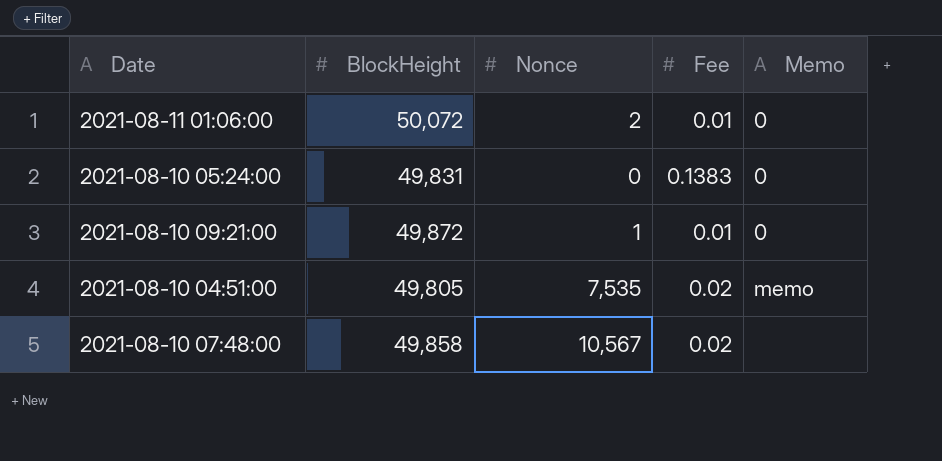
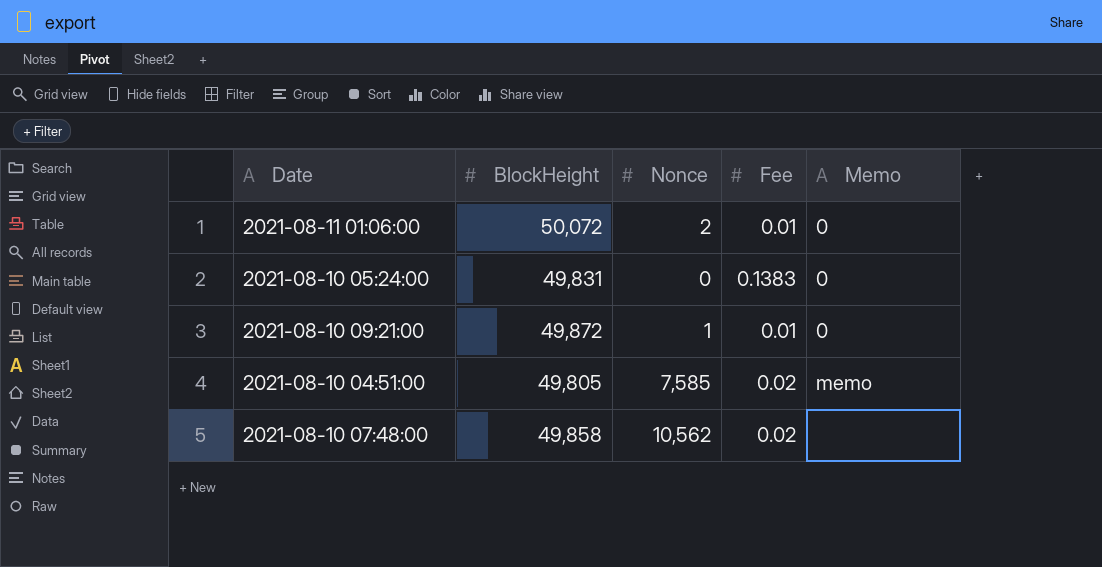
2021-08-10 04:51:00 | Nonce: 7,535 -> 7,585
2021-08-10 07:48:00 | Nonce: 10,567 -> 10,562

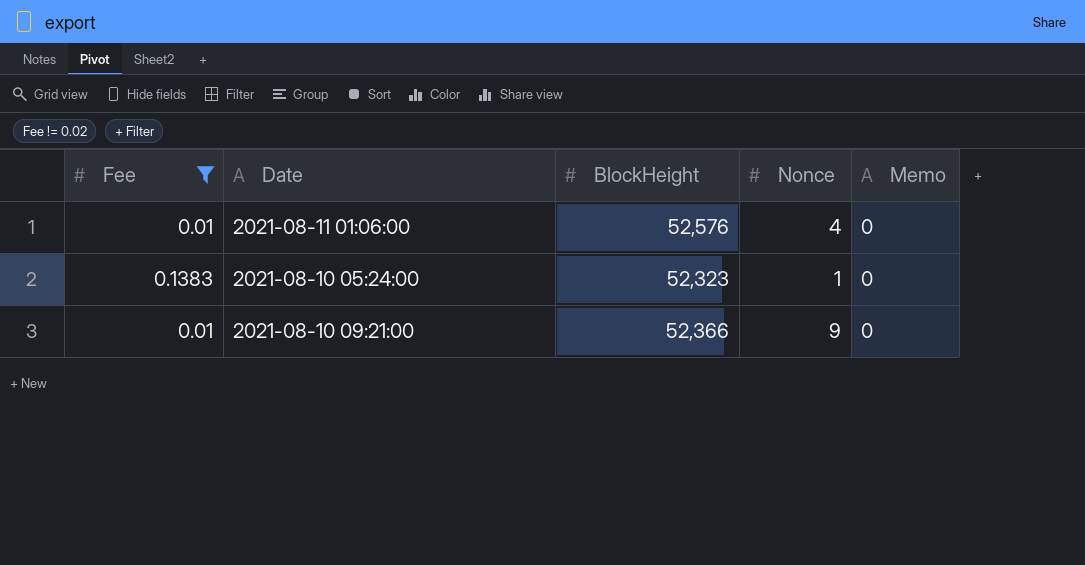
filter: none -> Fee != 0.02
column Fee | position: 4 -> 1
2021-08-11 01:06:00 | BlockHeight: 50,072 -> 52,576
2021-08-11 01:06:00 | Nonce: 2 -> 4
2021-08-10 05:24:00 | BlockHeight: 49,831 -> 52,323
2021-08-10 05:24:00 | Nonce: 0 -> 1
2021-08-10 09:21:00 | BlockHeight: 49,872 -> 52,366
2021-08-10 09:21:00 | Nonce: 1 -> 9

